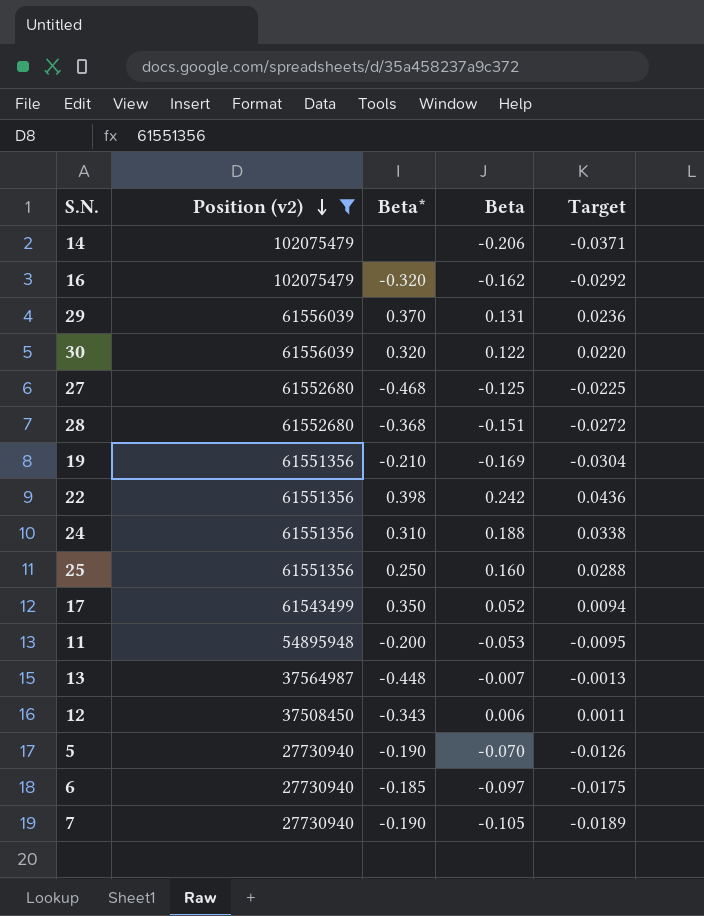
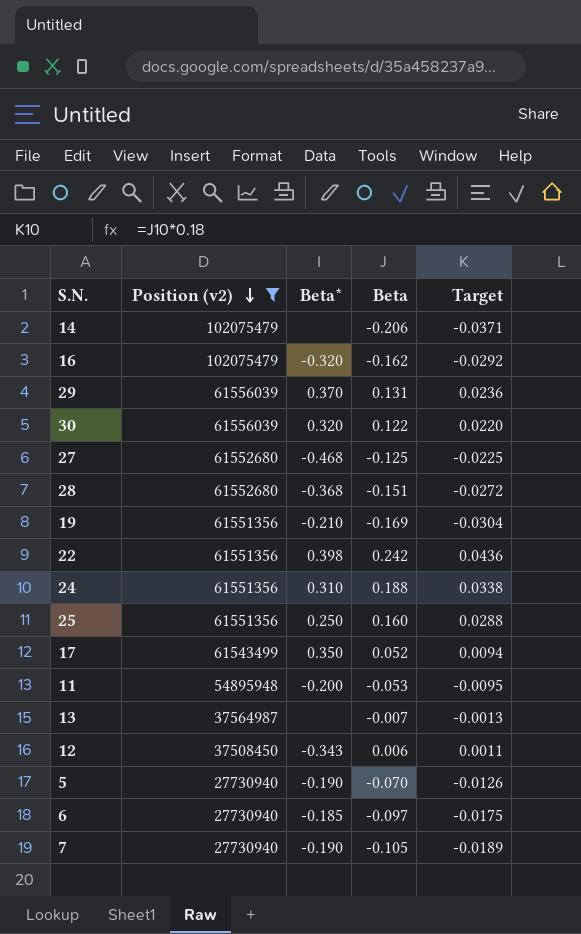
13 | Beta*: -0.448 -> none

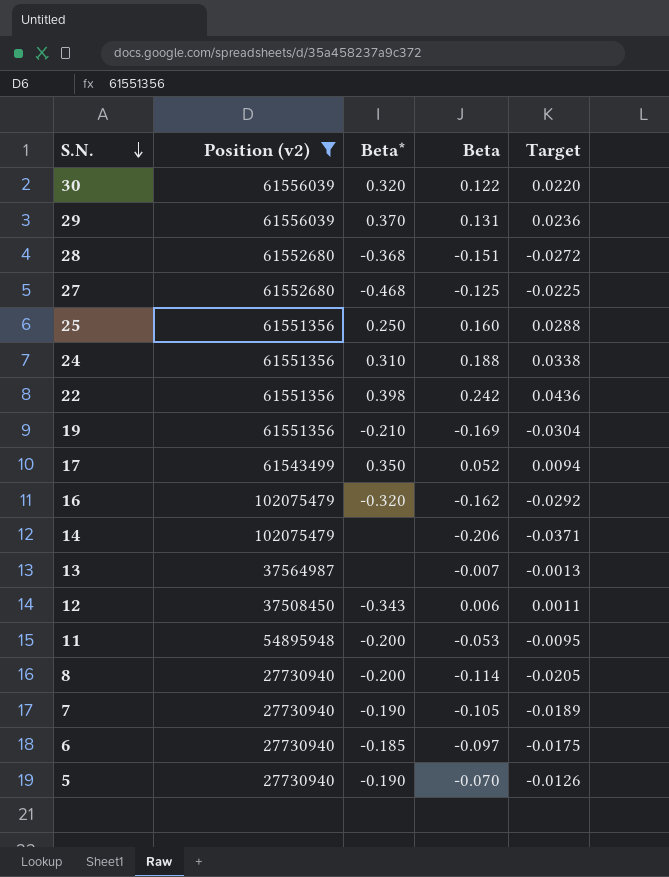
row order: Position (v2) descending -> S.N. descending
row 8: none -> 27730940 | -0.200 | -0.114 | -0.0205

